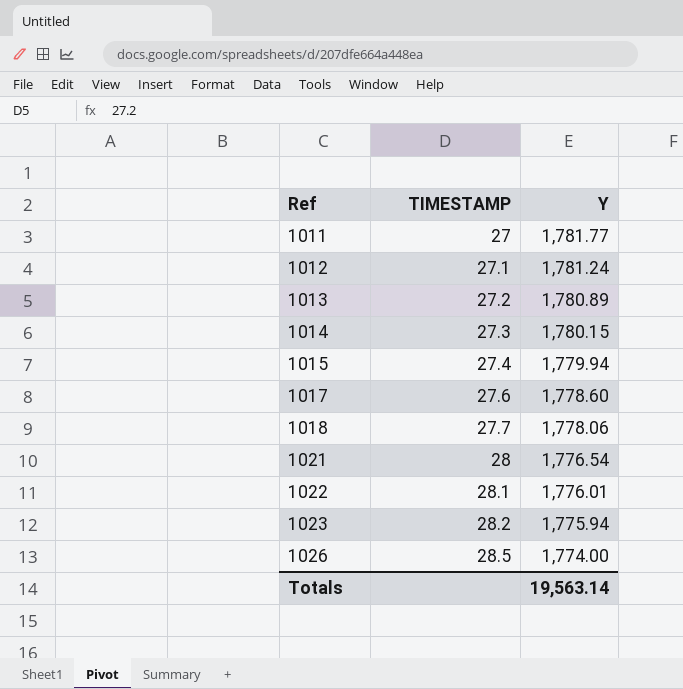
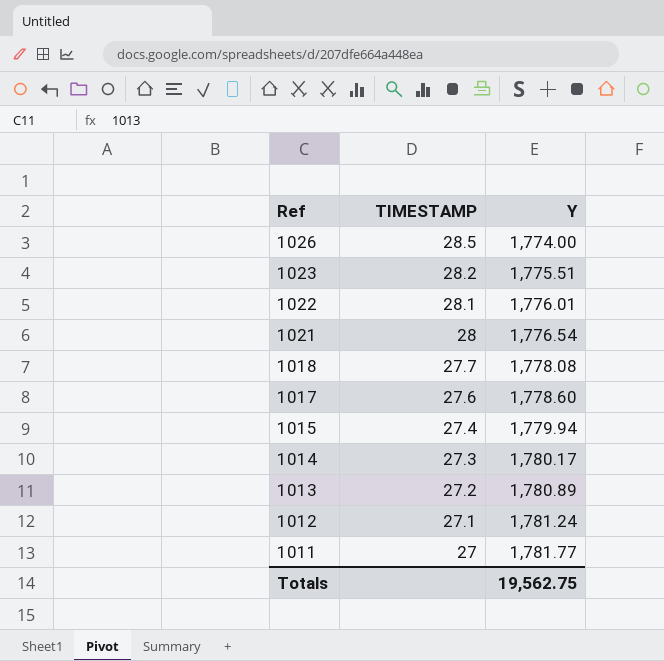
row order: Ref ascending -> Ref descending
1023 | Y: 1,775.94 -> 1,775.51
1018 | Y: 1,778.06 -> 1,778.08
1014 | Y: 1,780.15 -> 1,780.17
Totals | Y: 19,563.14 -> 19,562.75

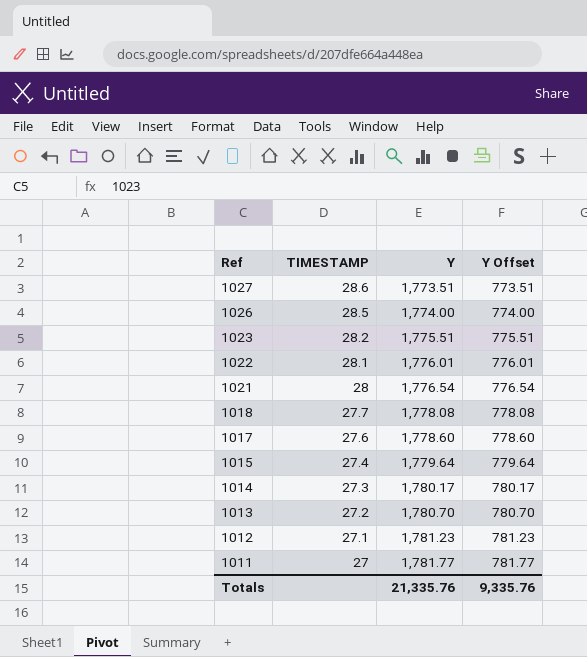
column Y Offset | formula: none -> [Y] - 1000
row 1027: none -> 28.6 | 1,773.51 | 773.51
1015 | Y: 1,779.94 -> 1,779.64
1013 | Y: 1,780.89 -> 1,780.70
1012 | Y: 1,781.24 -> 1,781.23
Totals | Y: 19,562.75 -> 21,335.76

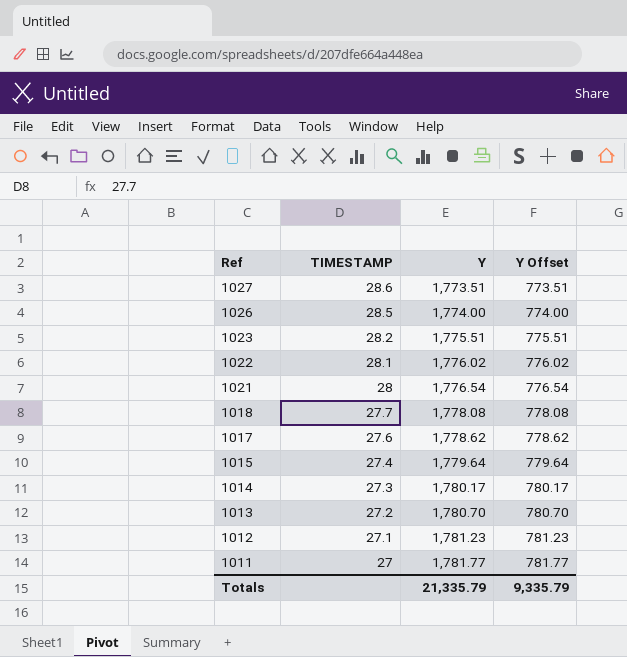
1022 | Y: 1,776.01 -> 1,776.02
1022 | Y Offset: 776.01 -> 776.02
1017 | Y: 1,778.60 -> 1,778.62
1017 | Y Offset: 778.60 -> 778.62
Totals | Y: 21,335.76 -> 21,335.79
Totals | Y Offset: 9,335.76 -> 9,335.79

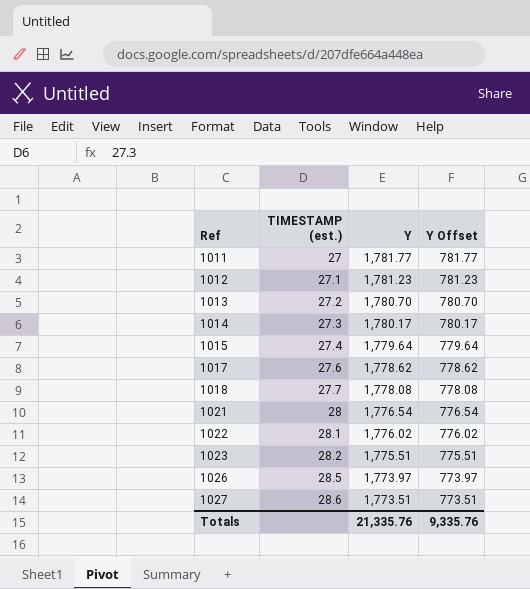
row order: Ref descending -> Ref ascending
column name: TIMESTAMP -> TIMESTAMP (est.)
1026 | Y: 1,774.00 -> 1,773.97
1026 | Y Offset: 774.00 -> 773.97
Totals | Y: 21,335.79 -> 21,335.76
Totals | Y Offset: 9,335.79 -> 9,335.76

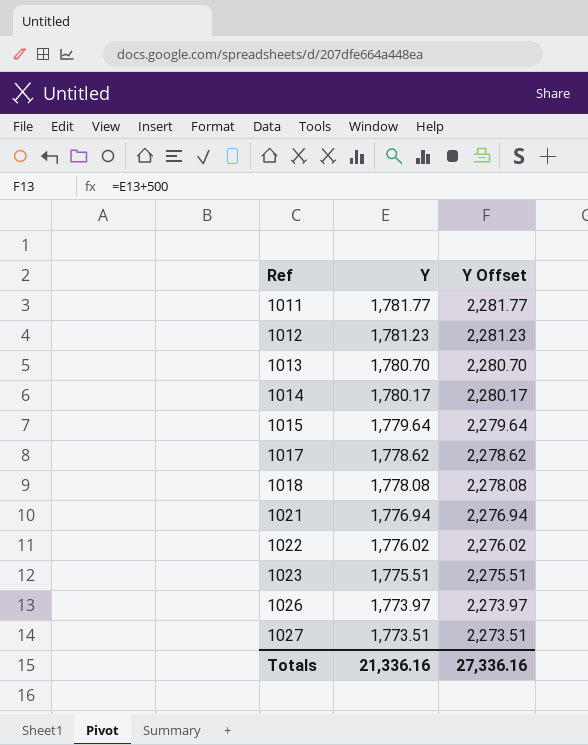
column TIMESTAMP (est.) | position: 2 -> none
column Y Offset | formula: [Y] - 1000 -> [Y] + 500
1021 | Y: 1,776.54 -> 1,776.94
Totals | Y: 21,335.76 -> 21,336.16
Totals | Y Offset: 9,335.76 -> 27,336.16

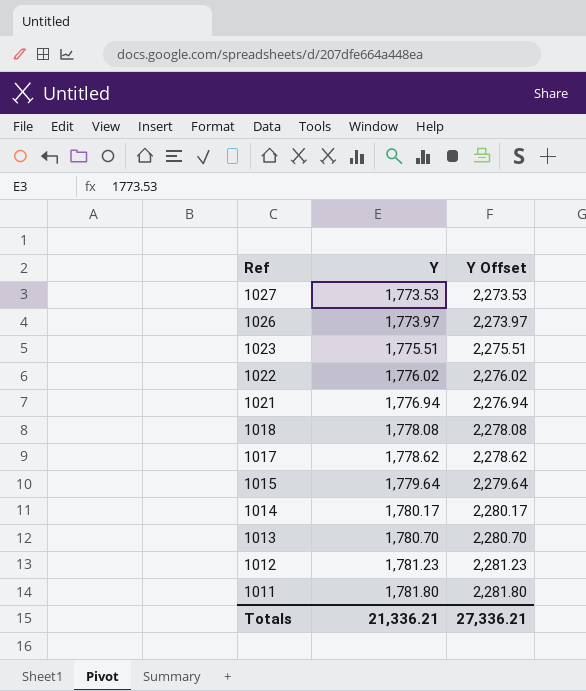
row order: Ref ascending -> Ref descending
1027 | Y: 1,773.51 -> 1,773.53
1027 | Y Offset: 2,273.51 -> 2,273.53
1011 | Y: 1,781.77 -> 1,781.80
1011 | Y Offset: 2,281.77 -> 2,281.80
Totals | Y: 21,336.16 -> 21,336.21
Totals | Y Offset: 27,336.16 -> 27,336.21

